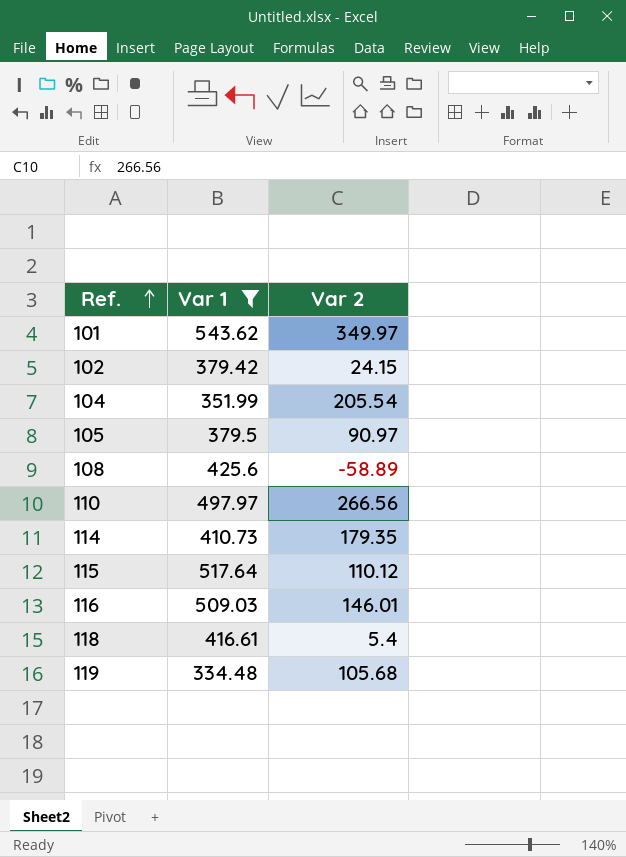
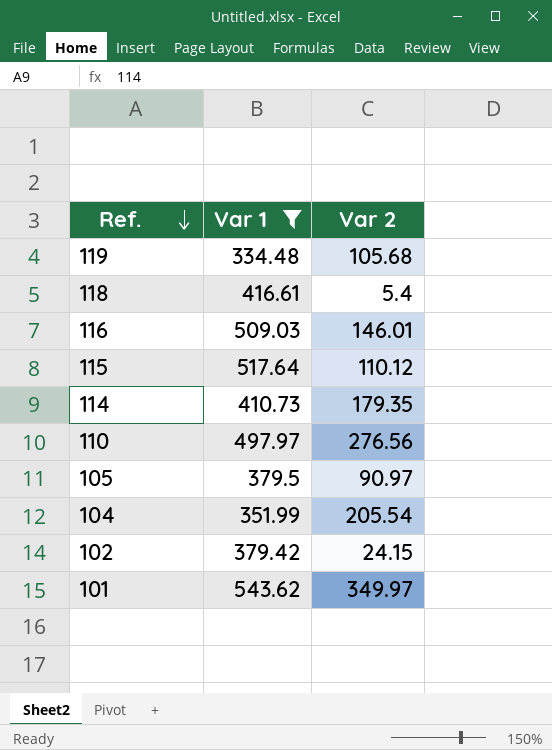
row order: Ref. ascending -> Ref. descending
row 108: 425.6 | -58.89 -> none
110 | Var 2: 266.56 -> 276.56

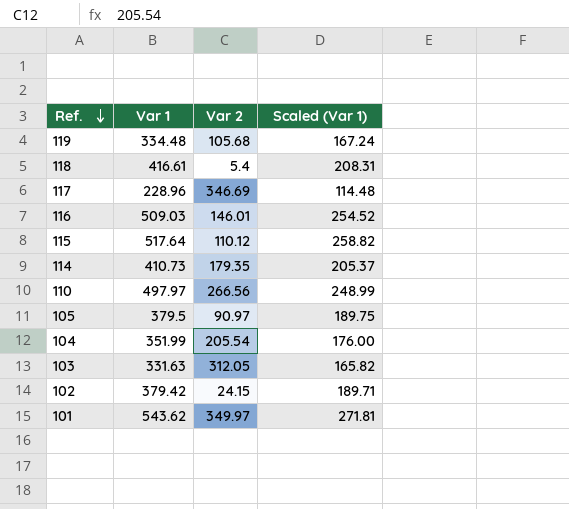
filter: Var 1 >= 334.48 -> none
column Scaled (Var 1) | formula: none -> [Var 1] * 0.5
110 | Var 2: 276.56 -> 266.56

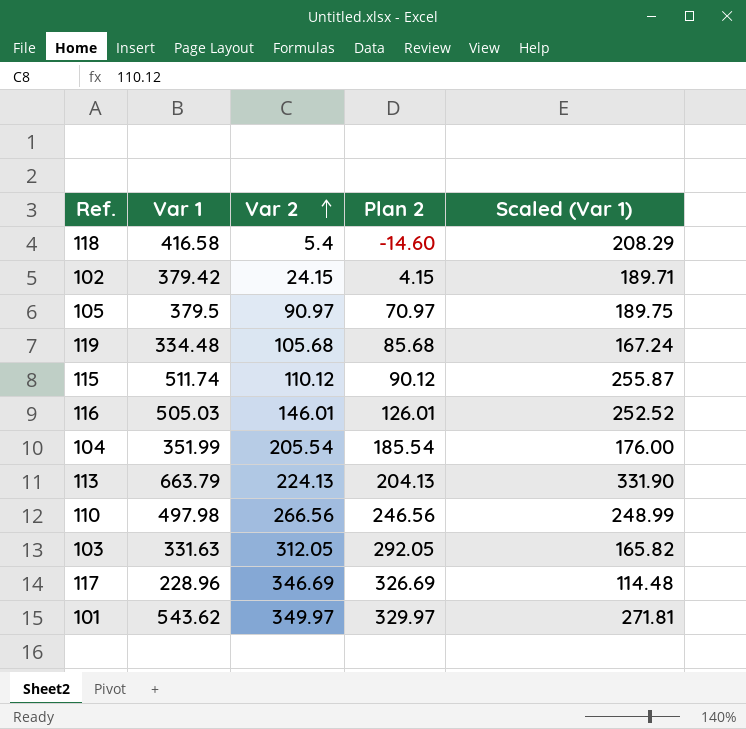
row order: Ref. descending -> Var 2 ascending
column Plan 2 | formula: none -> [Var 2] - 20
row 114: 410.73 | 179.35 | 205.37 -> none
118 | Var 1: 416.61 -> 416.58
118 | Scaled (Var 1): 208.31 -> 208.29
115 | Var 1: 517.64 -> 511.74
115 | Scaled (Var 1): 258.82 -> 255.87
116 | Var 1: 509.03 -> 505.03
116 | Scaled (Var 1): 254.52 -> 252.52
row 113: none -> 663.79 | 224.13 | 204.13 | 331.90
110 | Var 1: 497.97 -> 497.98

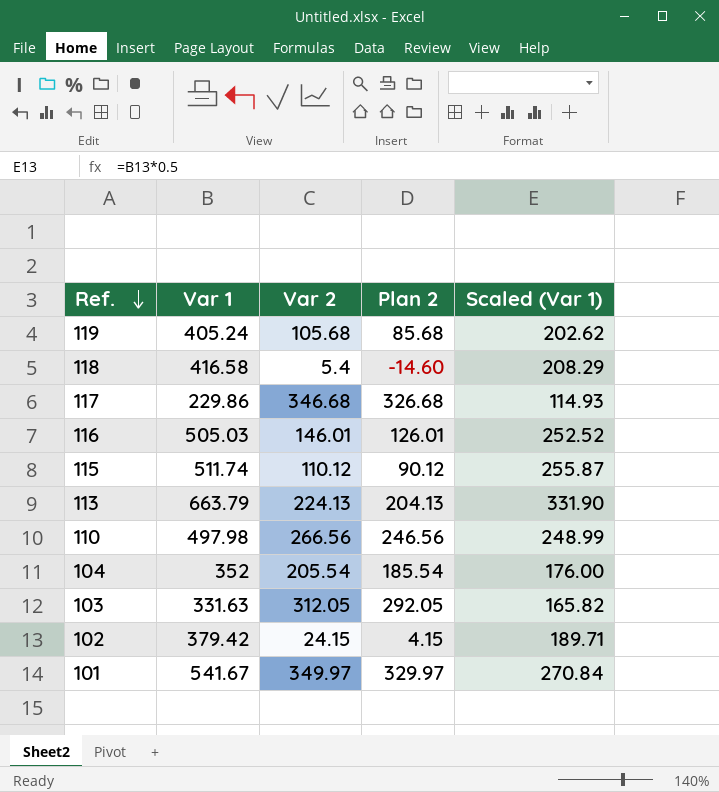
row order: Var 2 ascending -> Ref. descending
row 105: 379.5 | 90.97 | 70.97 | 189.75 -> none
119 | Var 1: 334.48 -> 405.24
119 | Scaled (Var 1): 167.24 -> 202.62
117 | Var 1: 228.96 -> 229.86
117 | Var 2: 346.69 -> 346.68
117 | Plan 2: 326.69 -> 326.68
117 | Scaled (Var 1): 114.48 -> 114.93
104 | Var 1: 351.99 -> 352
101 | Var 1: 543.62 -> 541.67
101 | Scaled (Var 1): 271.81 -> 270.84

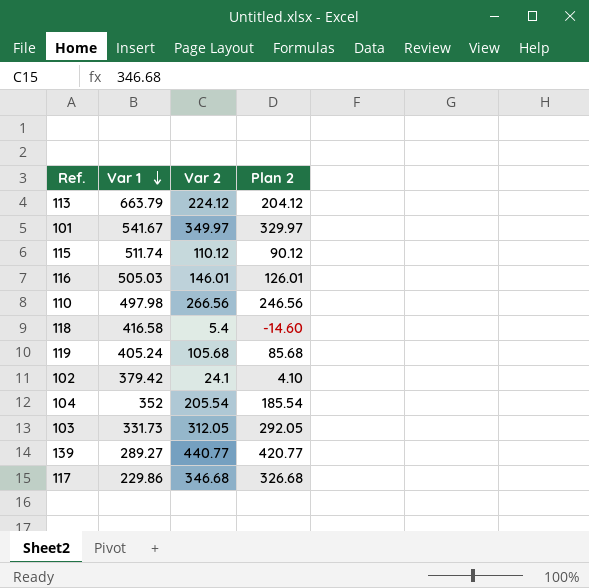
row order: Ref. descending -> Var 1 descending
column Scaled (Var 1) | formula: [Var 1] * 0.5 -> none
113 | Var 2: 224.13 -> 224.12
113 | Plan 2: 204.13 -> 204.12
102 | Var 2: 24.15 -> 24.1
102 | Plan 2: 4.15 -> 4.10
103 | Var 1: 331.63 -> 331.73
row 139: none -> 289.27 | 440.77 | 420.77

